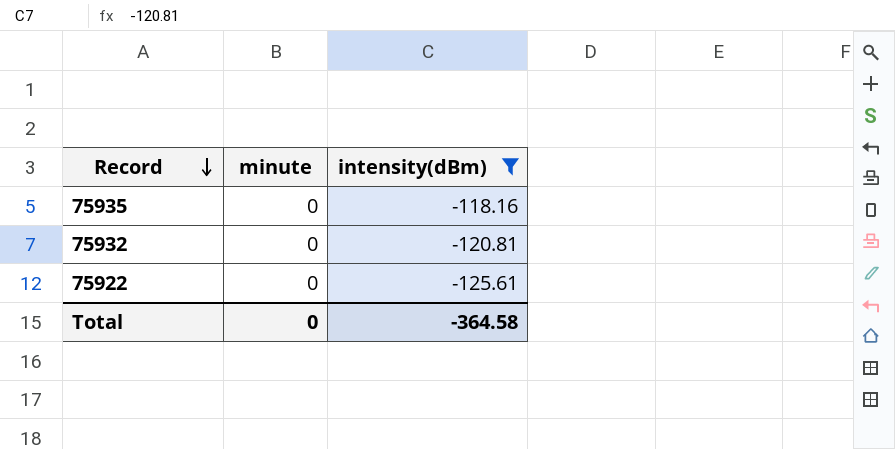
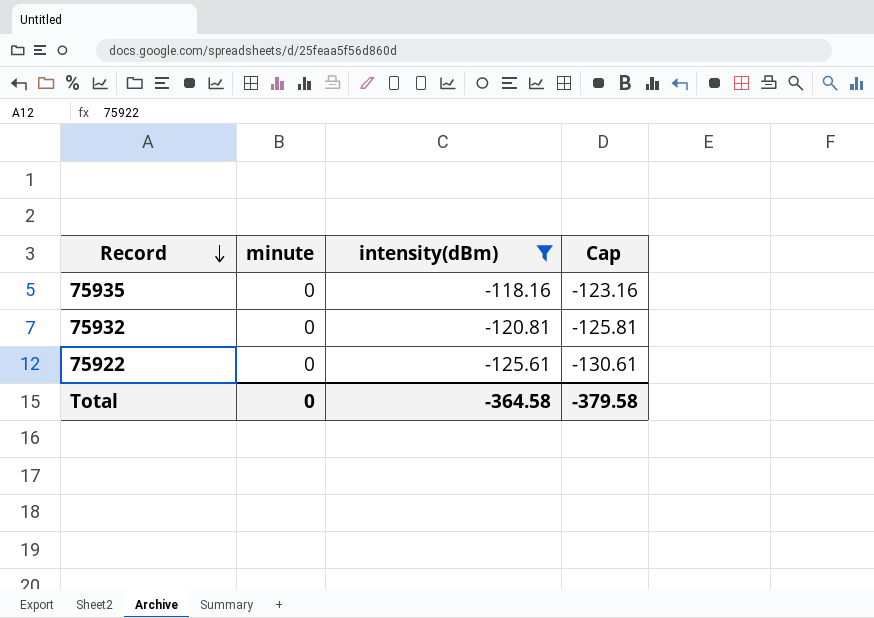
column Cap | formula: none -> [intensity(dBm)] - 5

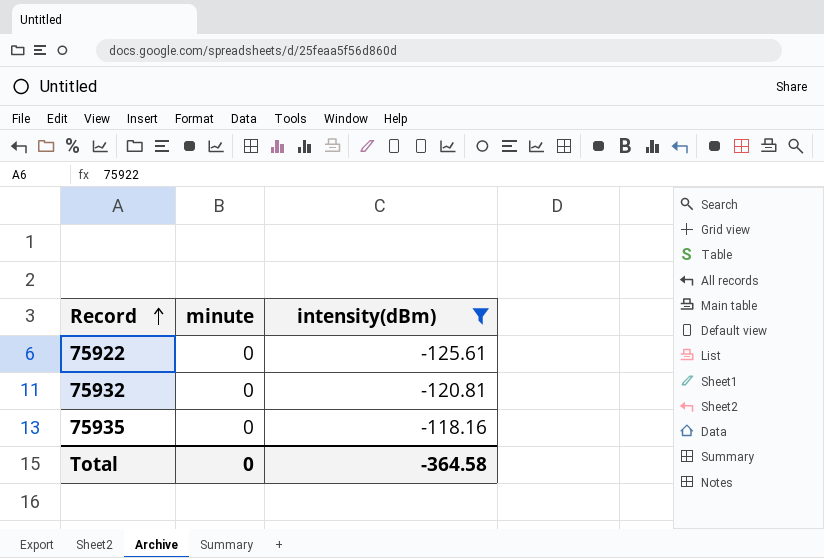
row order: Record descending -> Record ascending
column Cap | formula: [intensity(dBm)] - 5 -> none

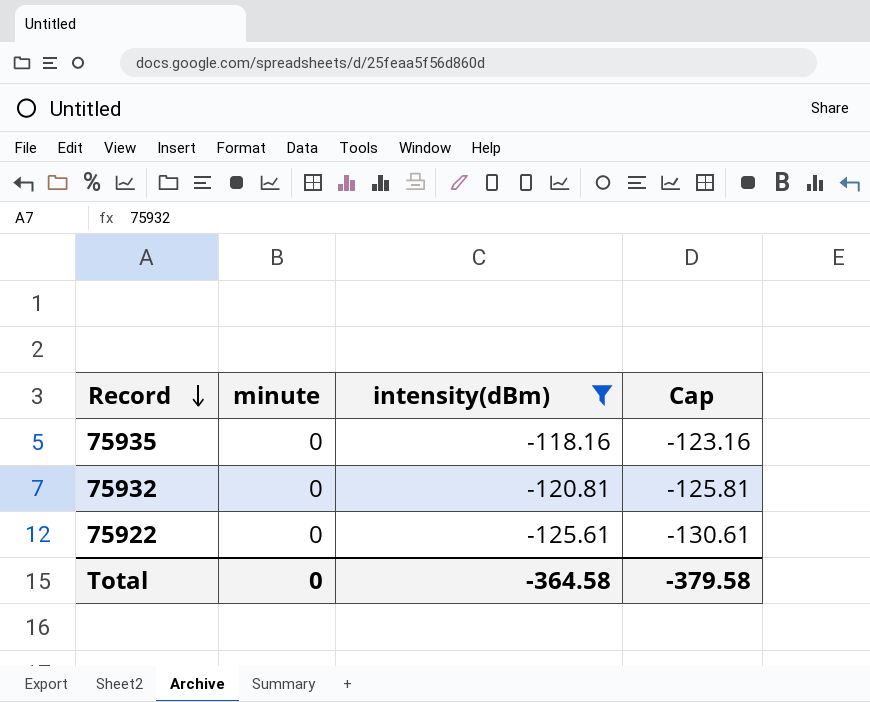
row order: Record ascending -> Record descending
column Cap | formula: none -> [intensity(dBm)] - 5

